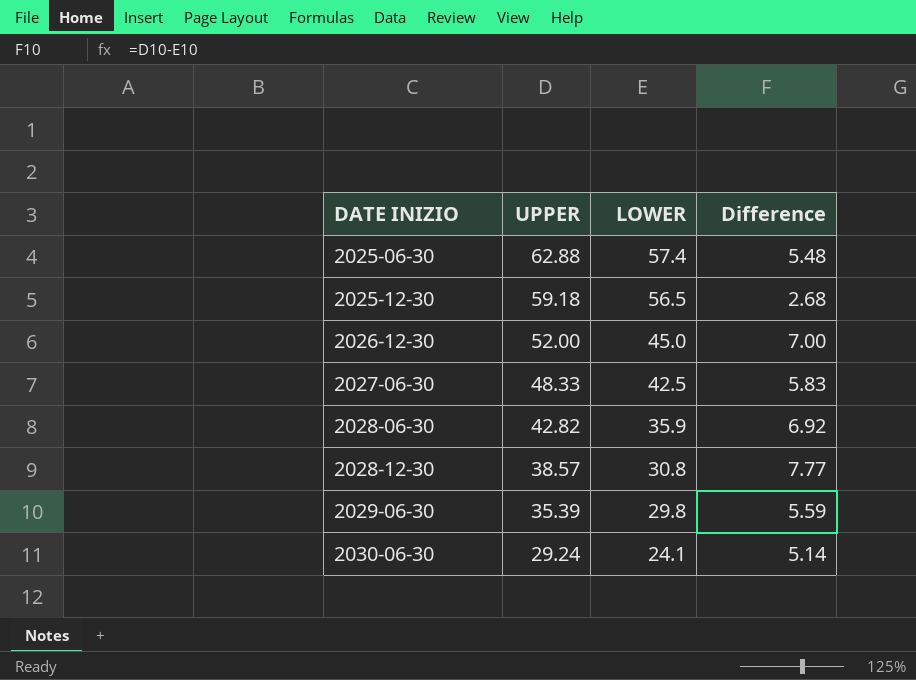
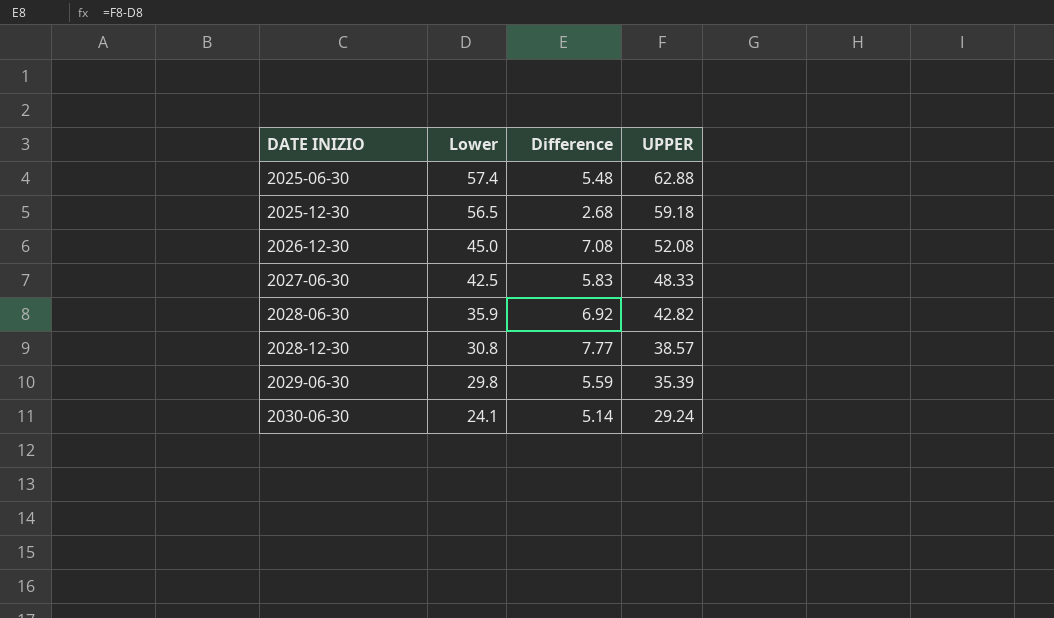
column name: LOWER -> Lower
column UPPER | position: 2 -> 4
2026-12-30 | Difference: 7.00 -> 7.08
2026-12-30 | UPPER: 52.00 -> 52.08

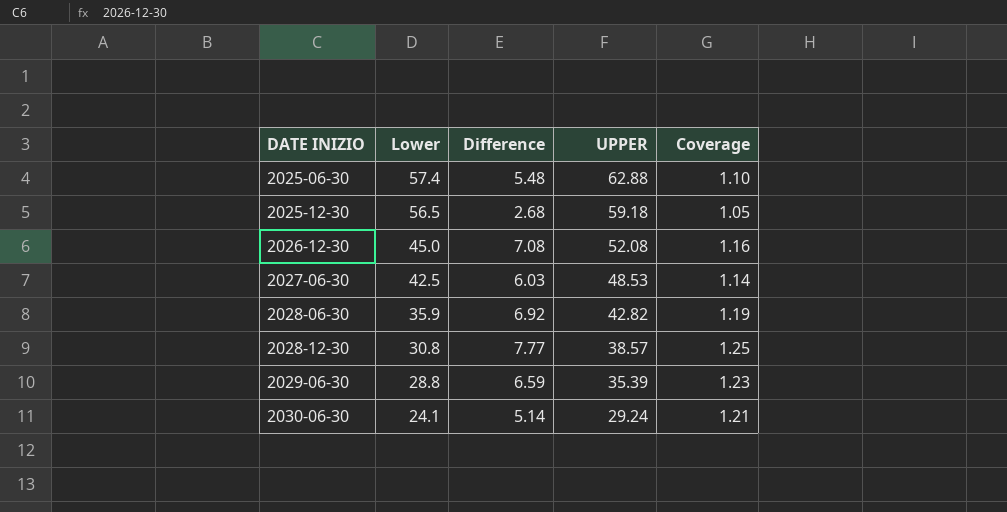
column Coverage | formula: none -> [UPPER] / [Lower]
2027-06-30 | Difference: 5.83 -> 6.03
2027-06-30 | UPPER: 48.33 -> 48.53
2029-06-30 | Lower: 29.8 -> 28.8
2029-06-30 | Difference: 5.59 -> 6.59

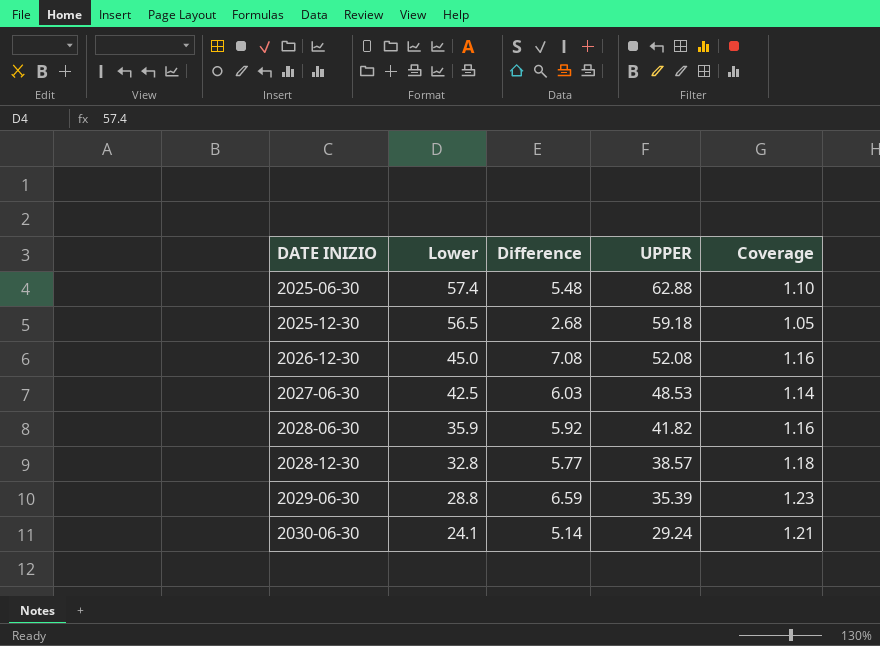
2028-06-30 | Difference: 6.92 -> 5.92
2028-06-30 | UPPER: 42.82 -> 41.82
2028-06-30 | Coverage: 1.19 -> 1.16
2028-12-30 | Lower: 30.8 -> 32.8
2028-12-30 | Difference: 7.77 -> 5.77
2028-12-30 | Coverage: 1.25 -> 1.18

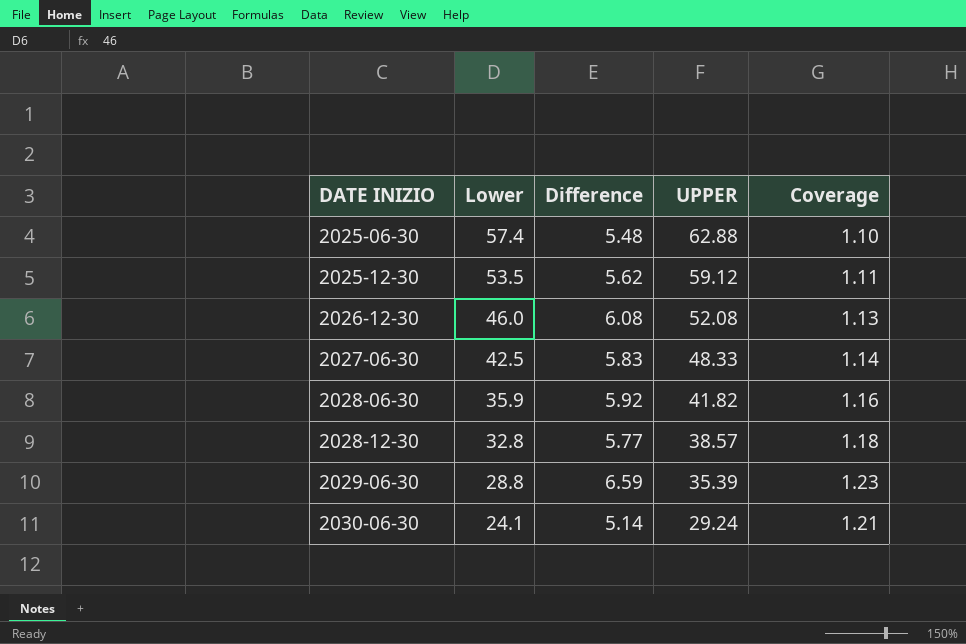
2025-12-30 | Lower: 56.5 -> 53.5
2025-12-30 | Difference: 2.68 -> 5.62
2025-12-30 | UPPER: 59.18 -> 59.12
2025-12-30 | Coverage: 1.05 -> 1.11
2026-12-30 | Lower: 45.0 -> 46.0
2026-12-30 | Difference: 7.08 -> 6.08
2026-12-30 | Coverage: 1.16 -> 1.13
2027-06-30 | Difference: 6.03 -> 5.83
2027-06-30 | UPPER: 48.53 -> 48.33

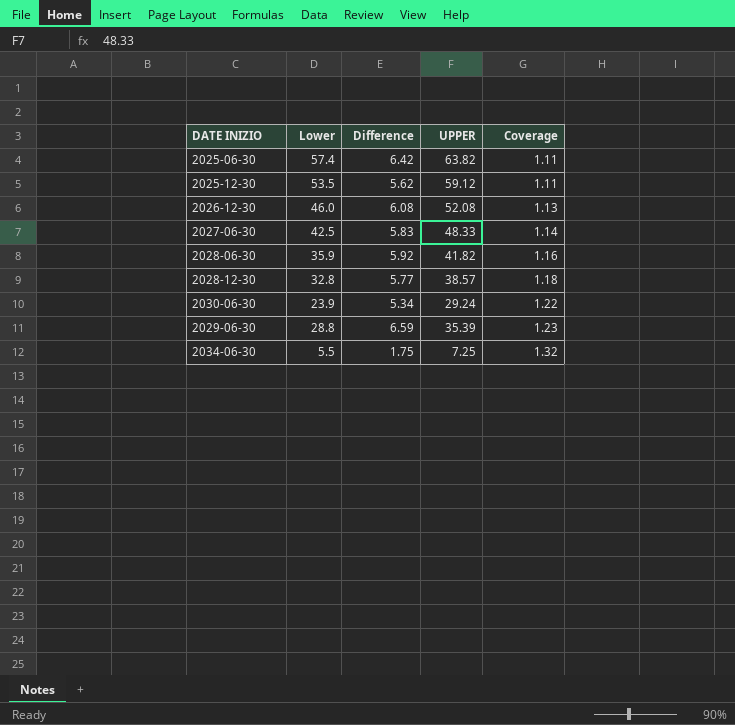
row order: DATE INIZIO ascending -> Coverage ascending
2025-06-30 | Difference: 5.48 -> 6.42
2025-06-30 | UPPER: 62.88 -> 63.82
2025-06-30 | Coverage: 1.10 -> 1.11
2030-06-30 | Lower: 24.1 -> 23.9
2030-06-30 | Difference: 5.14 -> 5.34
2030-06-30 | Coverage: 1.21 -> 1.22
row 2034-06-30: none -> 5.5 | 1.75 | 7.25 | 1.32

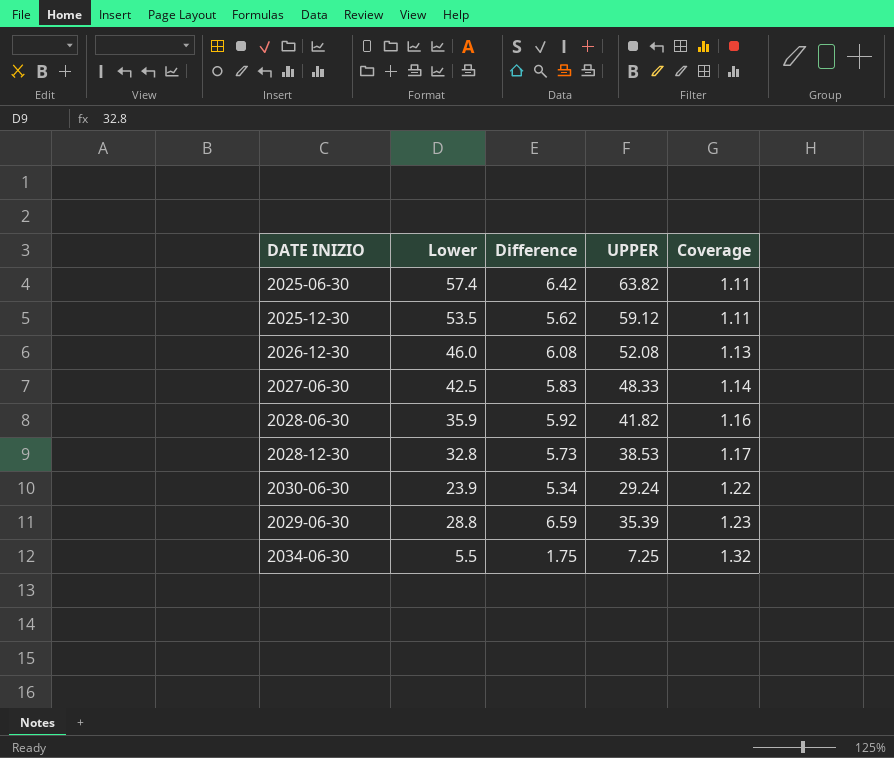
2028-12-30 | Difference: 5.77 -> 5.73
2028-12-30 | UPPER: 38.57 -> 38.53
2028-12-30 | Coverage: 1.18 -> 1.17

